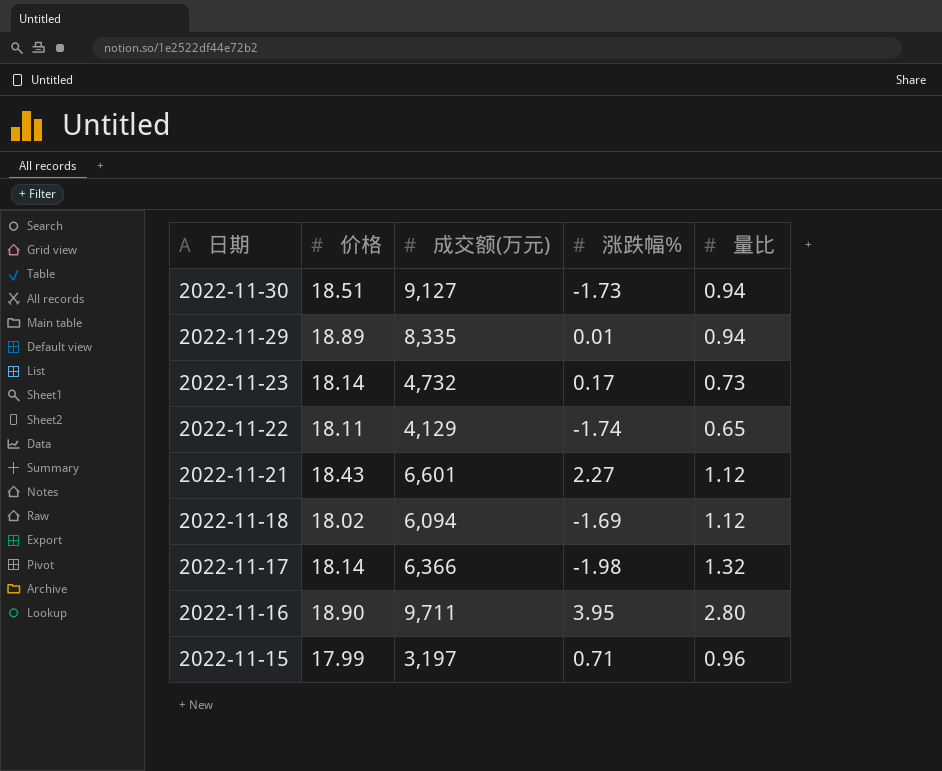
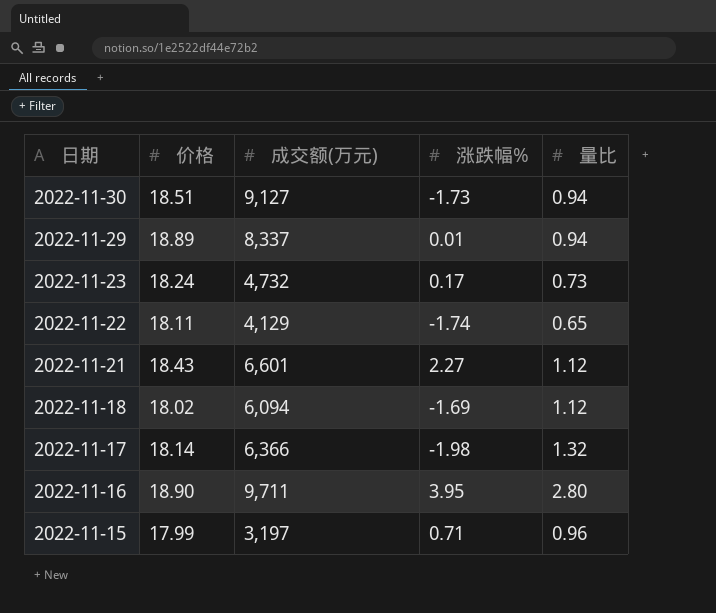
2022-11-29 | 成交额(万元): 8,335 -> 8,337
2022-11-23 | 价格: 18.14 -> 18.24

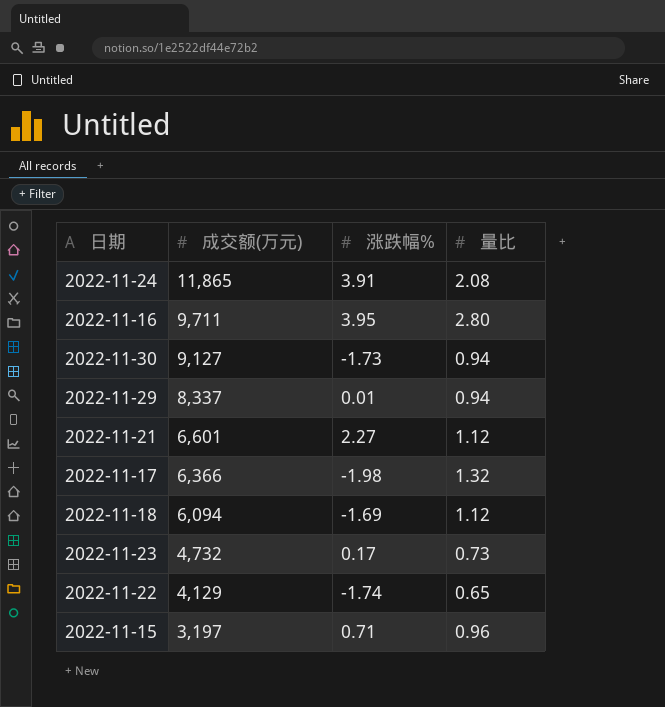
row order: 日期 descending -> 成交额(万元) descending
column 价格 | position: 2 -> none
row 2022-11-24: none -> 11,865 | 3.91 | 2.08

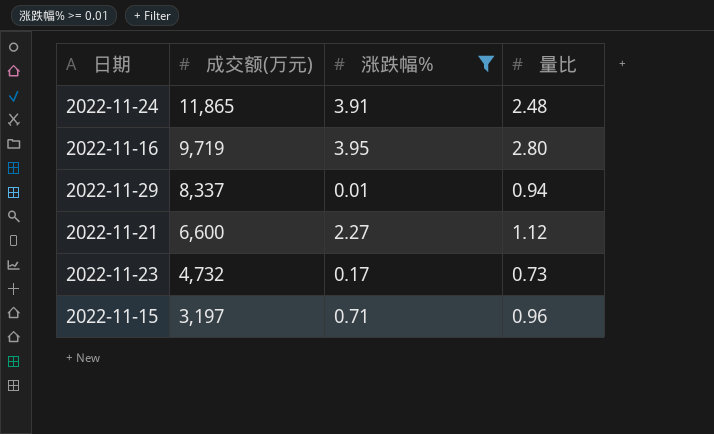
filter: none -> 涨跌幅% >= 0.01
2022-11-24 | 量比: 2.08 -> 2.48
2022-11-16 | 成交额(万元): 9,711 -> 9,719
2022-11-21 | 成交额(万元): 6,601 -> 6,600

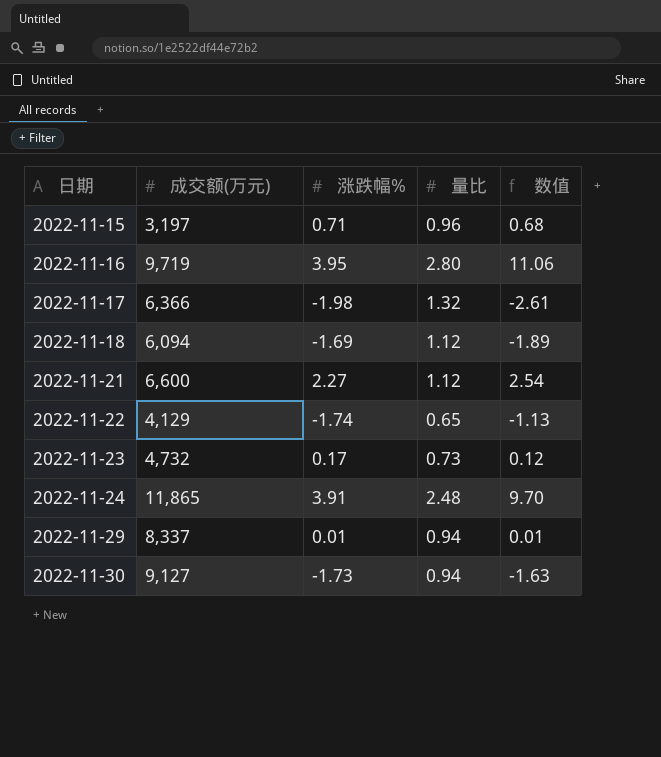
filter: 涨跌幅% >= 0.01 -> none
row order: 成交额(万元) descending -> 日期 ascending
column 数值 | formula: none -> [涨跌幅%] * [量比]

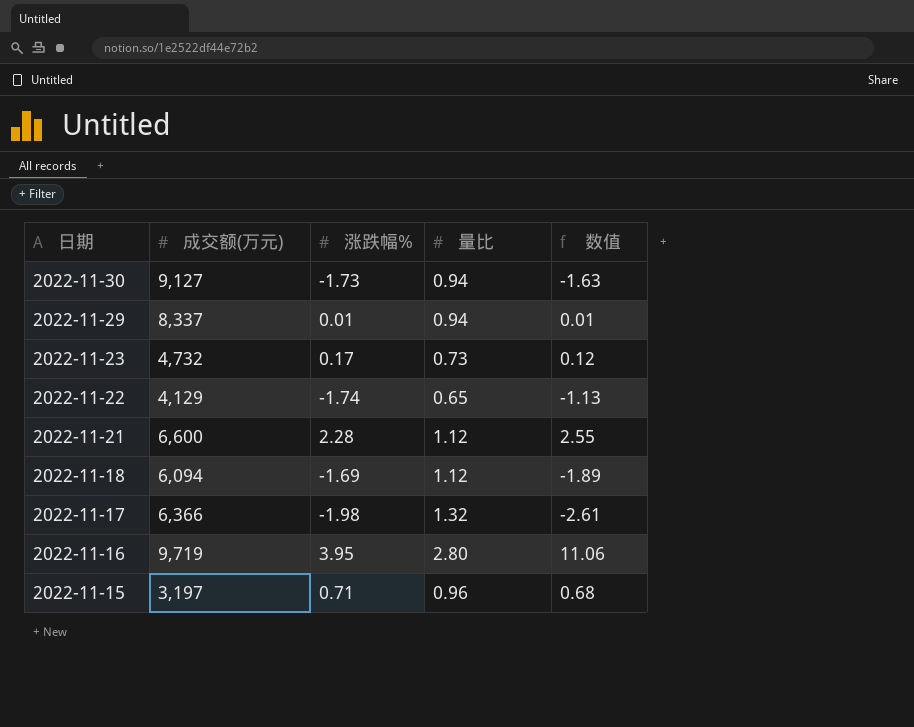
row order: 日期 ascending -> 日期 descending
row 2022-11-24: 11,865 | 3.91 | 2.48 | 9.70 -> none
2022-11-21 | 涨跌幅%: 2.27 -> 2.28
2022-11-21 | 数值: 2.54 -> 2.55

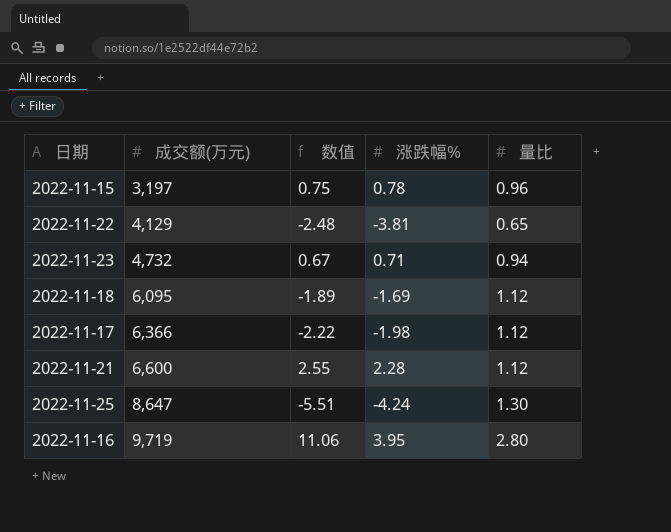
row order: 日期 descending -> 成交额(万元) ascending
column 数值 | position: 5 -> 3
row 2022-11-30: 9,127 | -1.73 | 0.94 | -1.63 -> none
row 2022-11-29: 8,337 | 0.01 | 0.94 | 0.01 -> none
2022-11-15 | 数值: 0.68 -> 0.75
2022-11-15 | 涨跌幅%: 0.71 -> 0.78
2022-11-22 | 数值: -1.13 -> -2.48
2022-11-22 | 涨跌幅%: -1.74 -> -3.81
2022-11-23 | 数值: 0.12 -> 0.67
2022-11-23 | 涨跌幅%: 0.17 -> 0.71
2022-11-23 | 量比: 0.73 -> 0.94
2022-11-18 | 成交额(万元): 6,094 -> 6,095
2022-11-17 | 数值: -2.61 -> -2.22
2022-11-17 | 量比: 1.32 -> 1.12
row 2022-11-25: none -> 8,647 | -5.51 | -4.24 | 1.30

